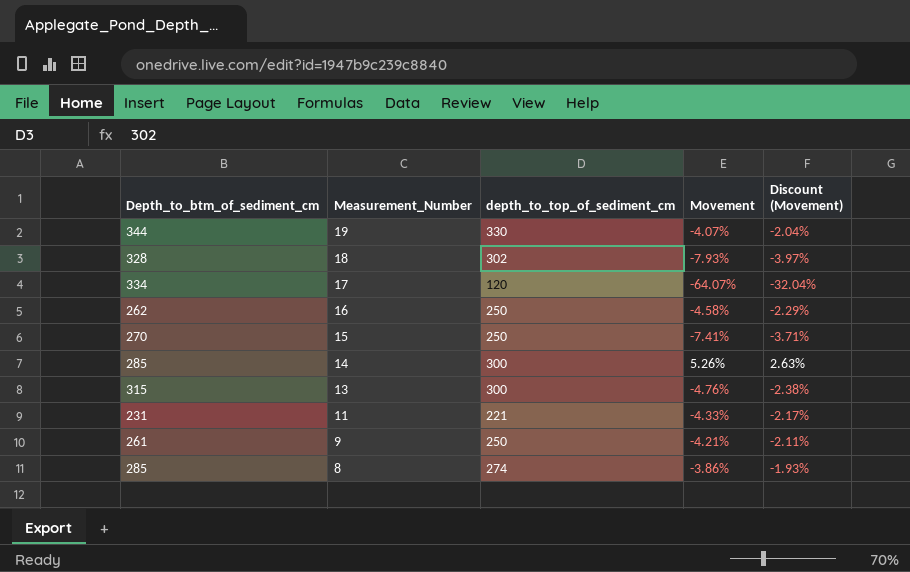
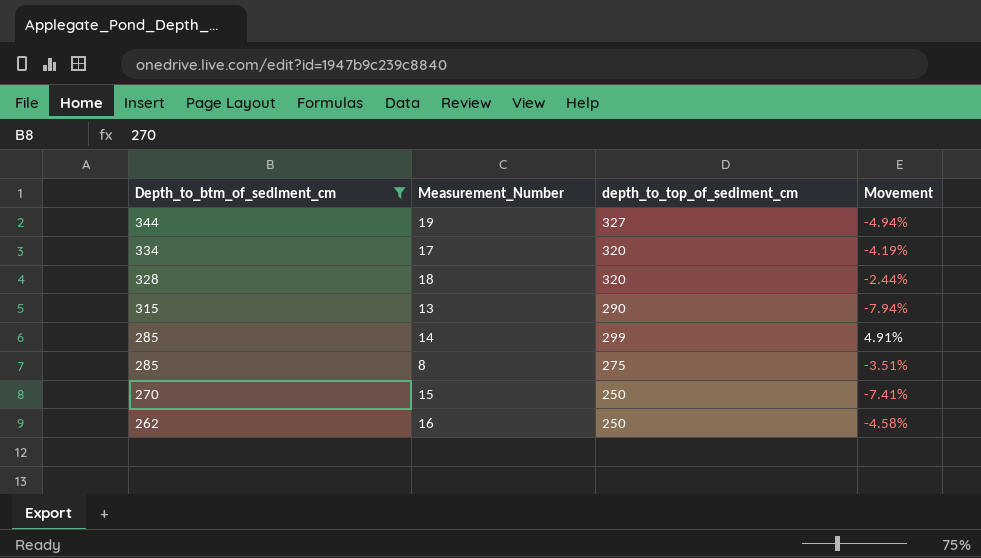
filter: none -> Depth_to_btm_of_sediment_cm >= 262
row order: Measurement_Number descending -> Depth_to_btm_of_sediment_cm descending
column Discount (Movement) | formula: [Movement] * 0.5 -> none
19 | depth_to_top_of_sediment_cm: 330 -> 327
19 | Movement: -4.07% -> -4.94%
17 | depth_to_top_of_sediment_cm: 120 -> 320
17 | Movement: -64.07% -> -4.19%
18 | depth_to_top_of_sediment_cm: 302 -> 320
18 | Movement: -7.93% -> -2.44%
13 | depth_to_top_of_sediment_cm: 300 -> 290
13 | Movement: -4.76% -> -7.94%
14 | depth_to_top_of_sediment_cm: 300 -> 299
14 | Movement: 5.26% -> 4.91%
8 | depth_to_top_of_sediment_cm: 274 -> 275
8 | Movement: -3.86% -> -3.51%

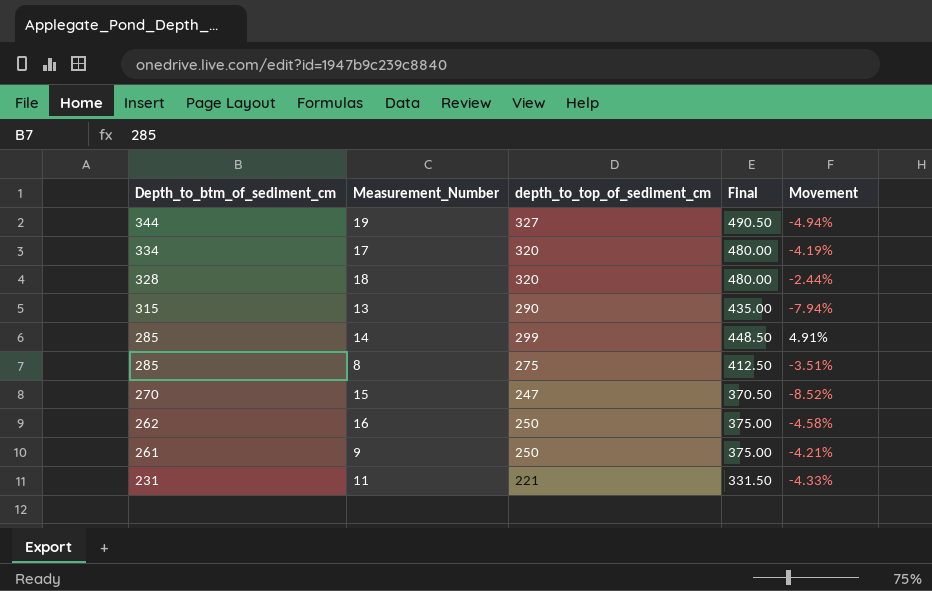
filter: Depth_to_btm_of_sediment_cm >= 262 -> none
column Final | formula: none -> [depth_to_top_of_sediment_cm] * 1.5
15 | depth_to_top_of_sediment_cm: 250 -> 247
15 | Movement: -7.41% -> -8.52%

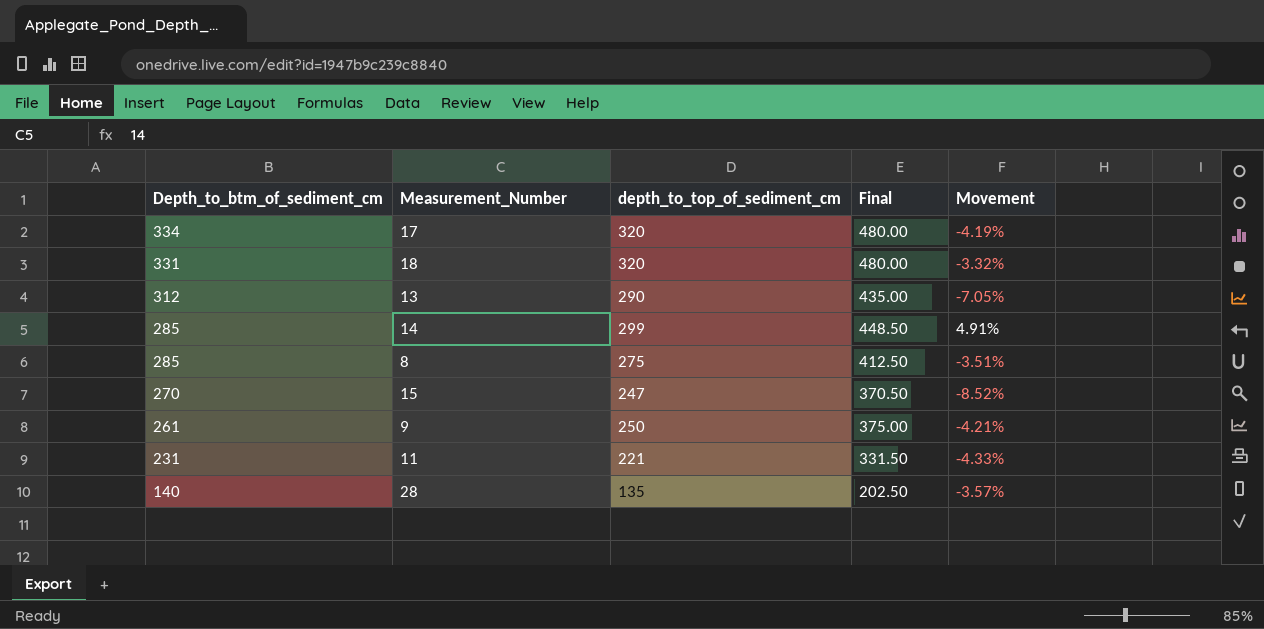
row 19: 344 | 327 | 490.50 | -4.94% -> none
row 16: 262 | 250 | 375.00 | -4.58% -> none
18 | Depth_to_btm_of_sediment_cm: 328 -> 331
18 | Movement: -2.44% -> -3.32%
13 | Depth_to_btm_of_sediment_cm: 315 -> 312
13 | Movement: -7.94% -> -7.05%
row 28: none -> 140 | 135 | 202.50 | -3.57%

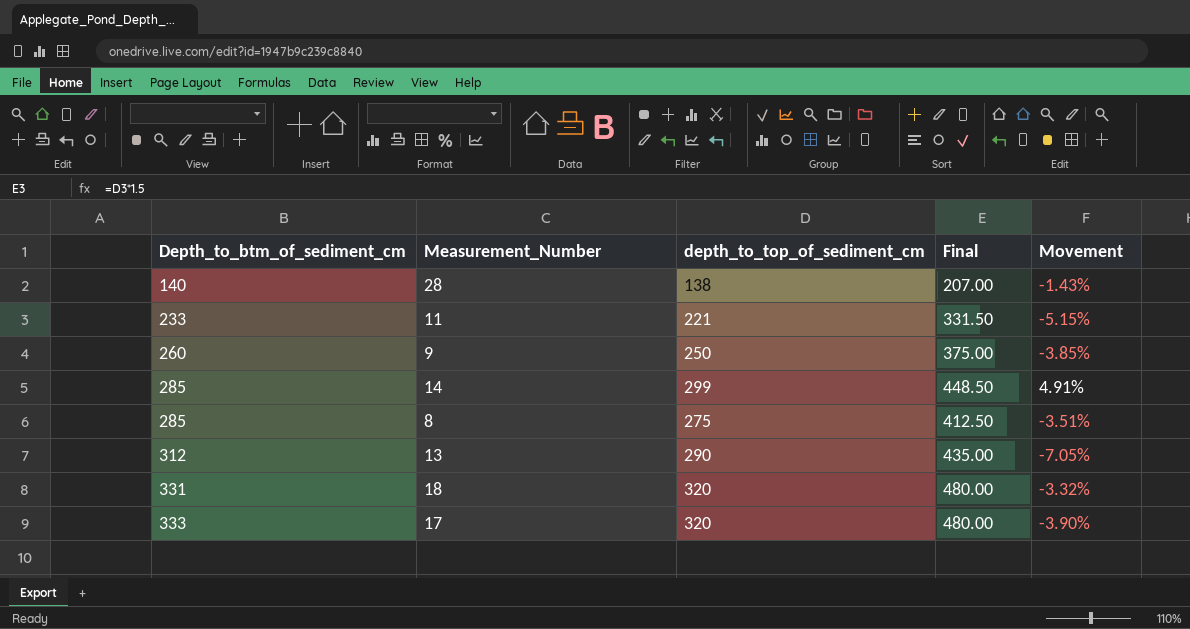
row order: Depth_to_btm_of_sediment_cm descending -> Depth_to_btm_of_sediment_cm ascending
row 15: 270 | 247 | 370.50 | -8.52% -> none
28 | depth_to_top_of_sediment_cm: 135 -> 138
28 | Final: 202.50 -> 207.00
28 | Movement: -3.57% -> -1.43%
11 | Depth_to_btm_of_sediment_cm: 231 -> 233
11 | Movement: -4.33% -> -5.15%
9 | Depth_to_btm_of_sediment_cm: 261 -> 260
9 | Movement: -4.21% -> -3.85%
17 | Depth_to_btm_of_sediment_cm: 334 -> 333
17 | Movement: -4.19% -> -3.90%

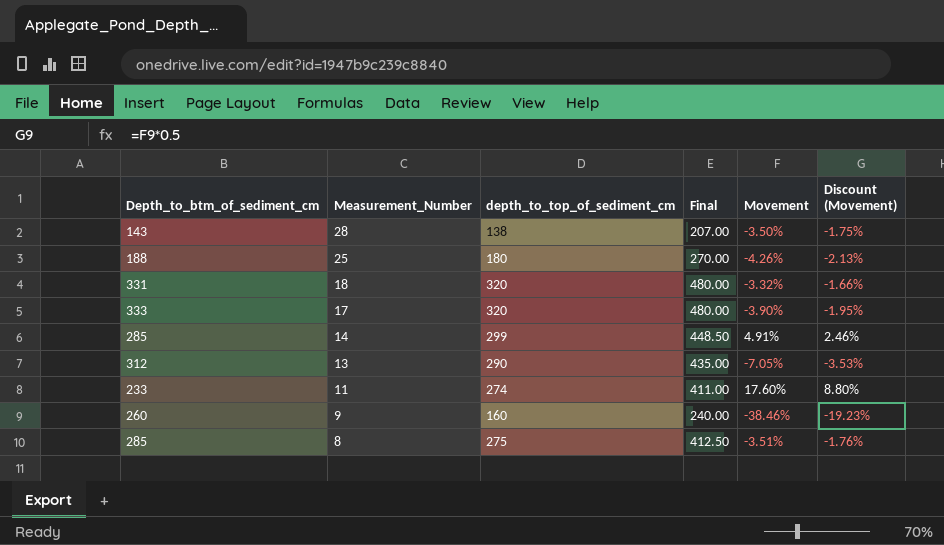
row order: Depth_to_btm_of_sediment_cm ascending -> Measurement_Number descending
column Discount (Movement) | formula: none -> [Movement] * 0.5
28 | Depth_to_btm_of_sediment_cm: 140 -> 143
28 | Movement: -1.43% -> -3.50%
row 25: none -> 188 | 180 | 270.00 | -4.26% | -2.13%
11 | depth_to_top_of_sediment_cm: 221 -> 274
11 | Final: 331.50 -> 411.00
11 | Movement: -5.15% -> 17.60%
9 | depth_to_top_of_sediment_cm: 250 -> 160
9 | Final: 375.00 -> 240.00
9 | Movement: -3.85% -> -38.46%

